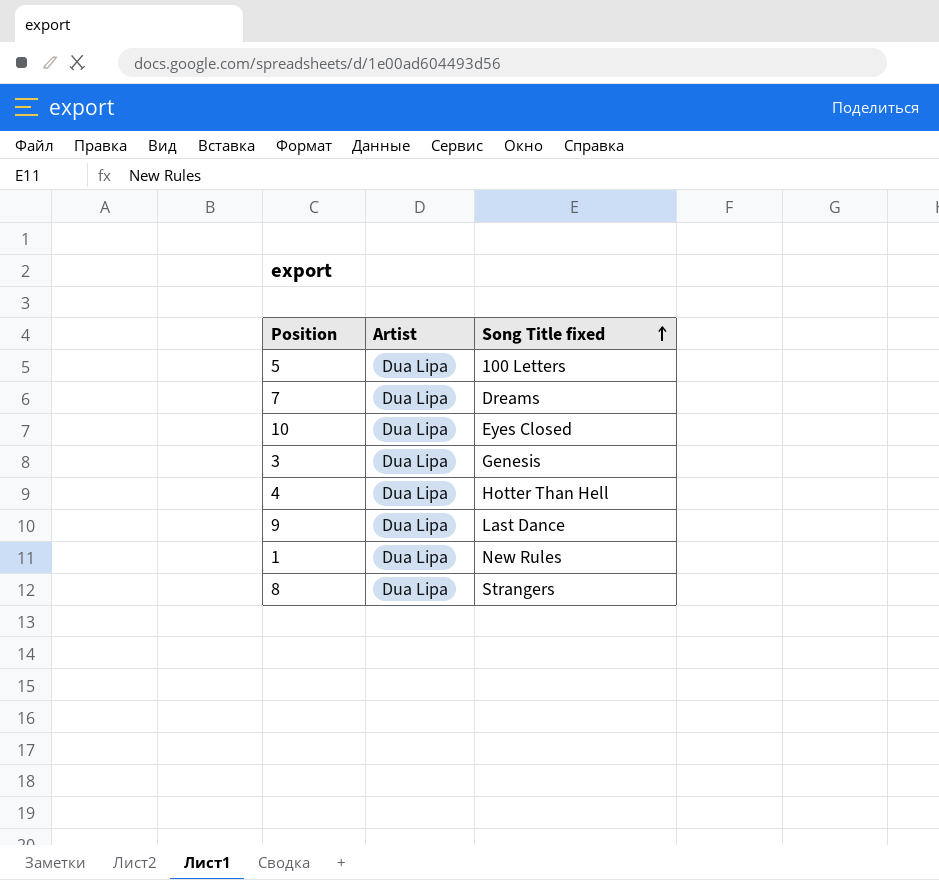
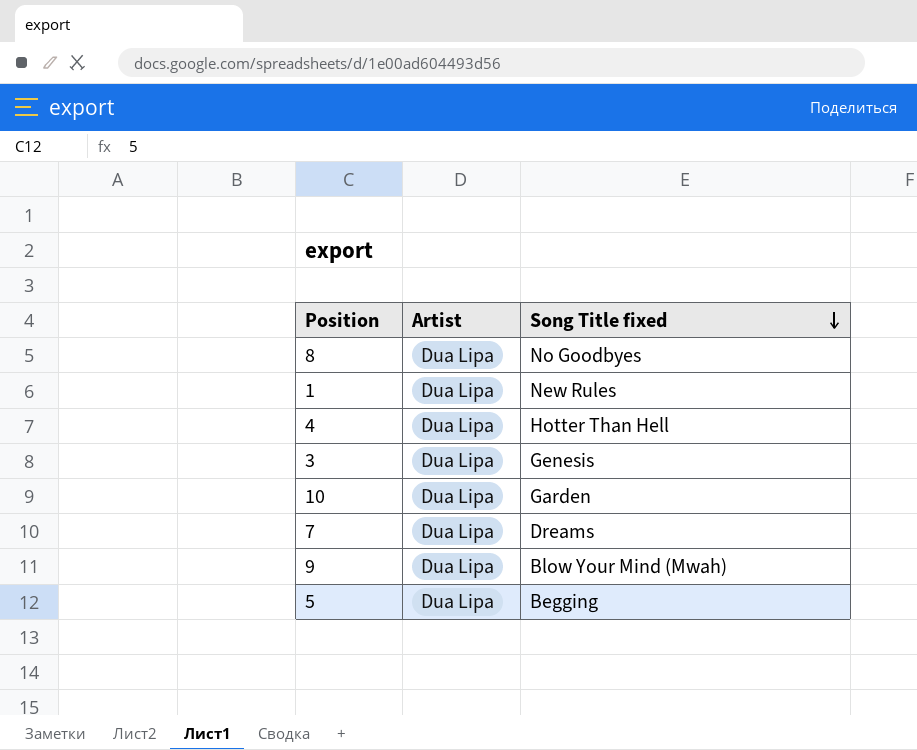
row order: Song Title fixed ascending -> Song Title fixed descending
8 | Song Title fixed: Strangers -> No Goodbyes
10 | Song Title fixed: Eyes Closed -> Garden
9 | Song Title fixed: Last Dance -> Blow Your Mind (Mwah)
5 | Song Title fixed: 100 Letters -> Begging

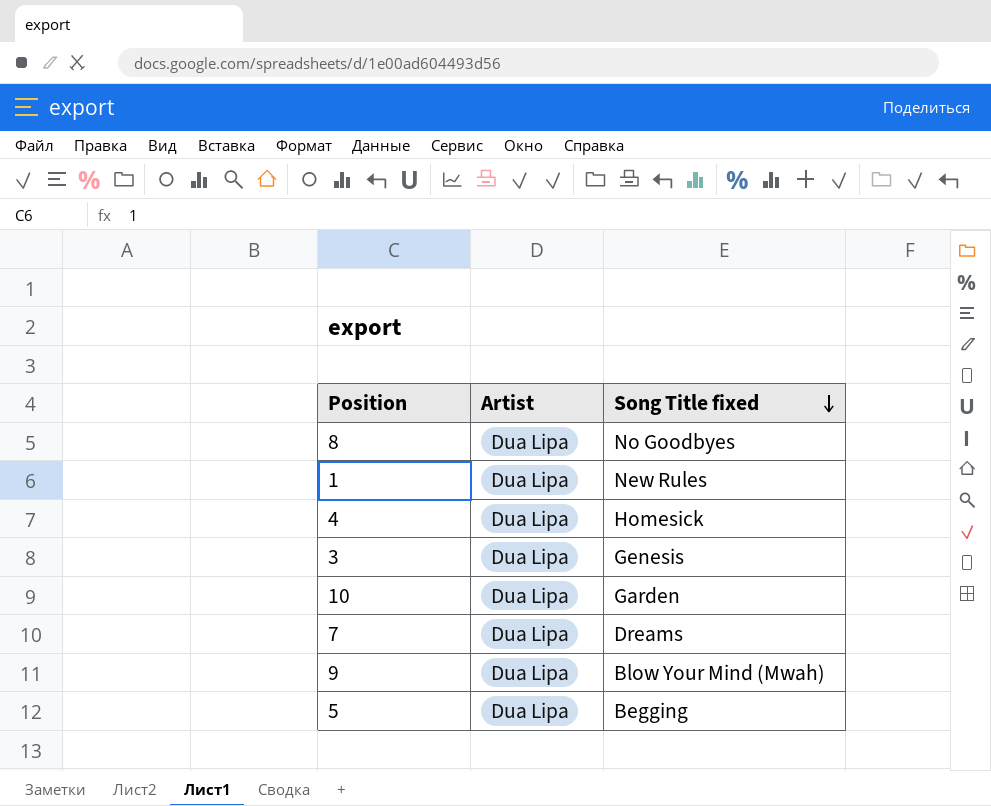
4 | Song Title fixed: Hotter Than Hell -> Homesick

